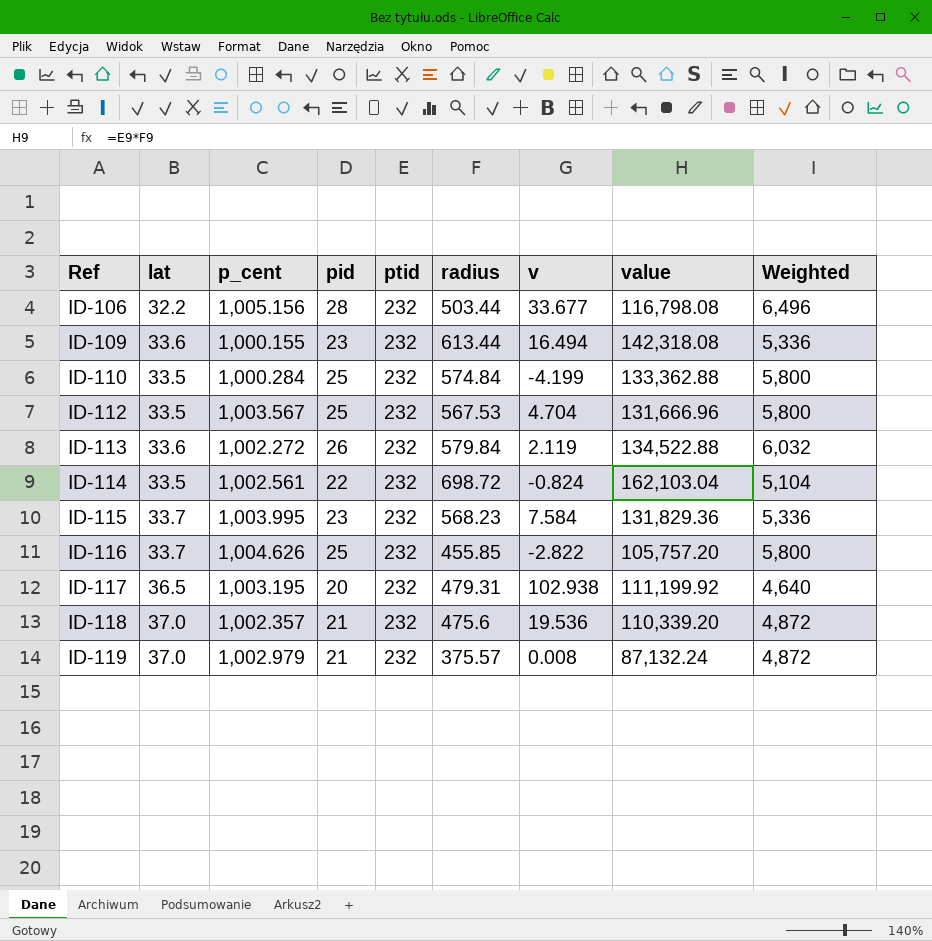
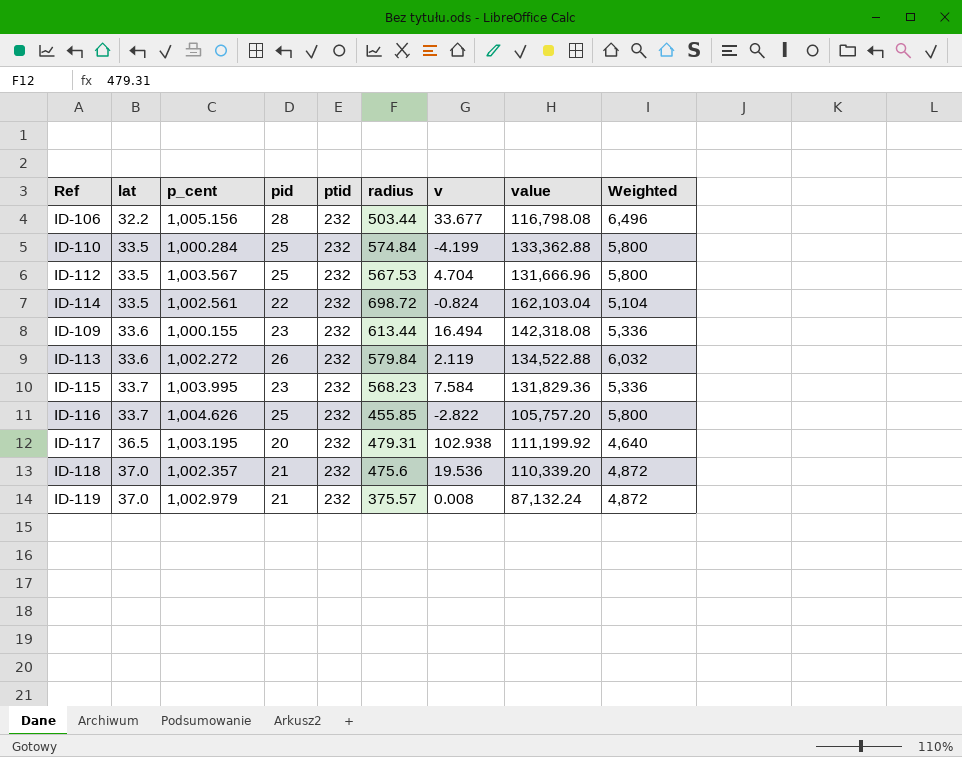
row order: Ref ascending -> lat ascending

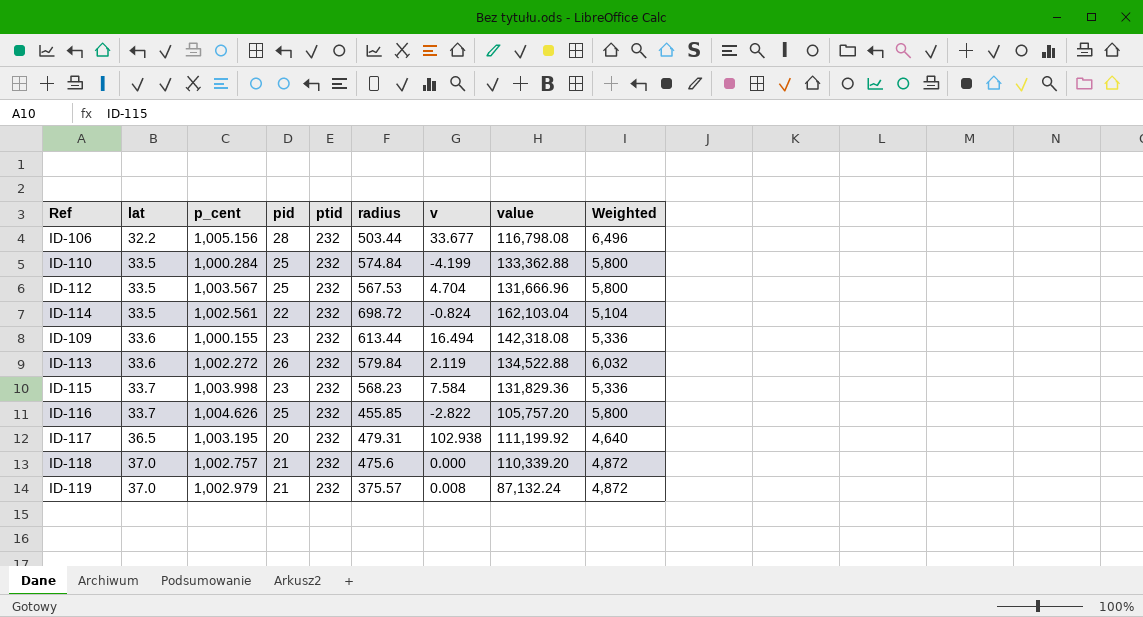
ID-115 | p_cent: 1,003.995 -> 1,003.998
ID-118 | p_cent: 1,002.357 -> 1,002.757
ID-118 | v: 19.536 -> 0.000

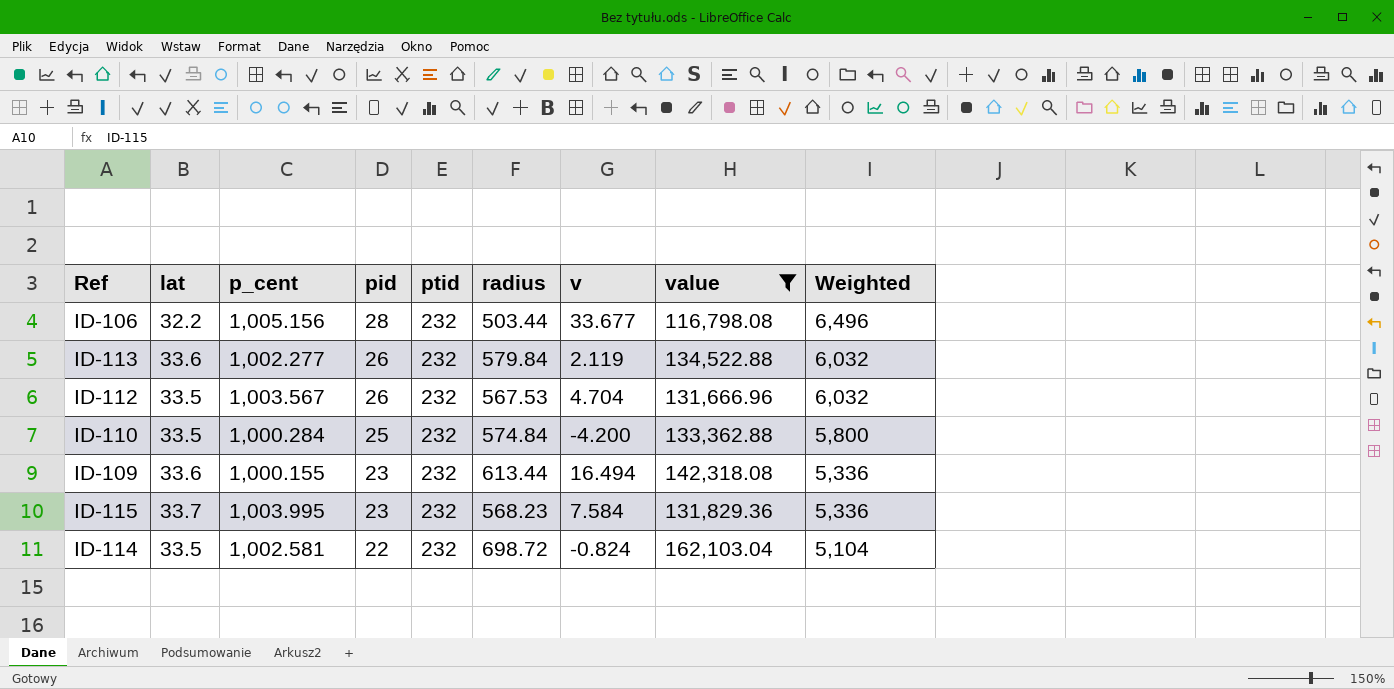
filter: none -> value >= 116,798.08
row order: lat ascending -> pid descending
ID-113 | p_cent: 1,002.272 -> 1,002.277
ID-112 | pid: 25 -> 26
ID-112 | Weighted: 5,800 -> 6,032
ID-110 | v: -4.199 -> -4.200
ID-115 | p_cent: 1,003.998 -> 1,003.995
ID-114 | p_cent: 1,002.561 -> 1,002.581

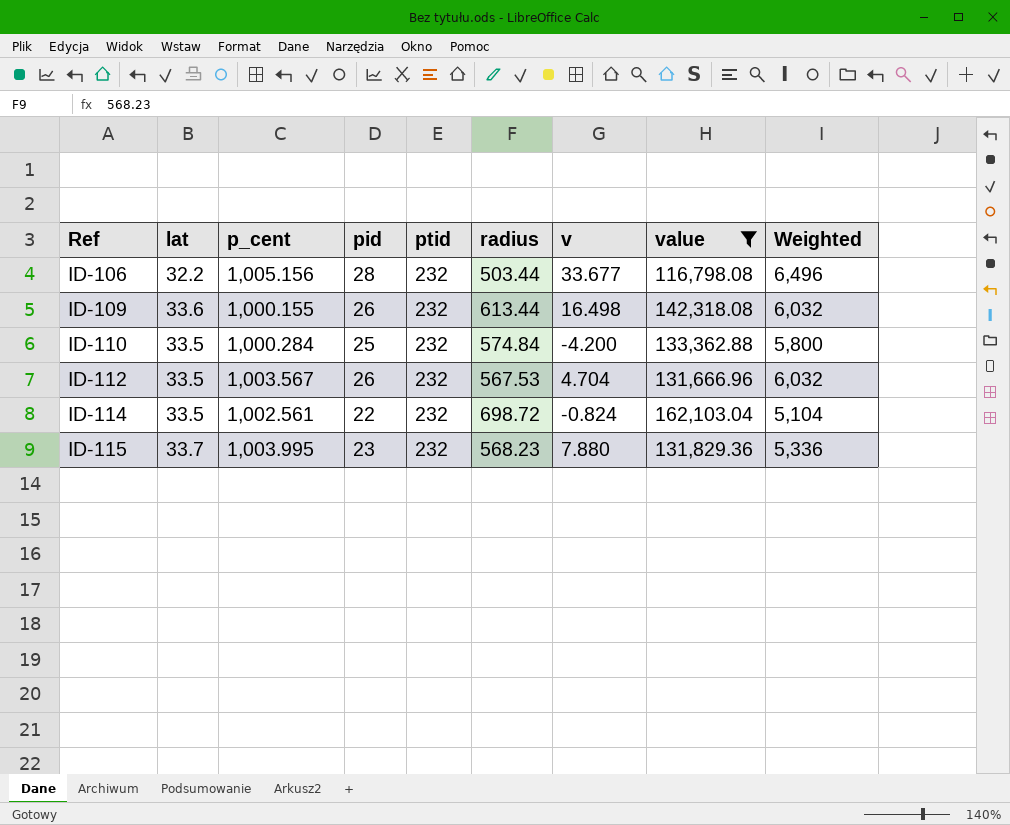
row order: pid descending -> Ref ascending
row ID-113: 33.6 | 1,002.277 | 26 | 232 | 579.84 | 2.119 | 134,522.88 | 6,032 -> none
ID-109 | pid: 23 -> 26
ID-109 | v: 16.494 -> 16.498
ID-109 | Weighted: 5,336 -> 6,032
ID-114 | p_cent: 1,002.581 -> 1,002.561
ID-115 | v: 7.584 -> 7.880

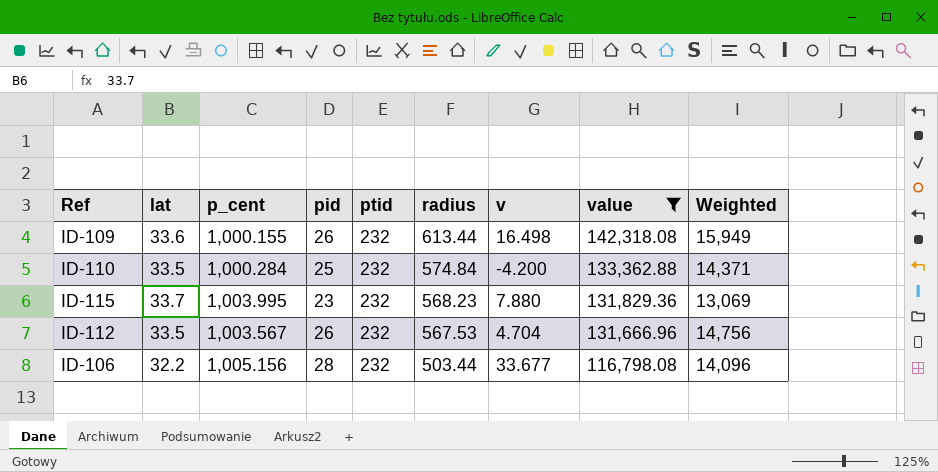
row order: Ref ascending -> radius descending
column Weighted | formula: [pid] * [ptid] -> [pid] * [radius]
row ID-114: 33.5 | 1,002.561 | 22 | 232 | 698.72 | -0.824 | 162,103.04 | 5,104 -> none

